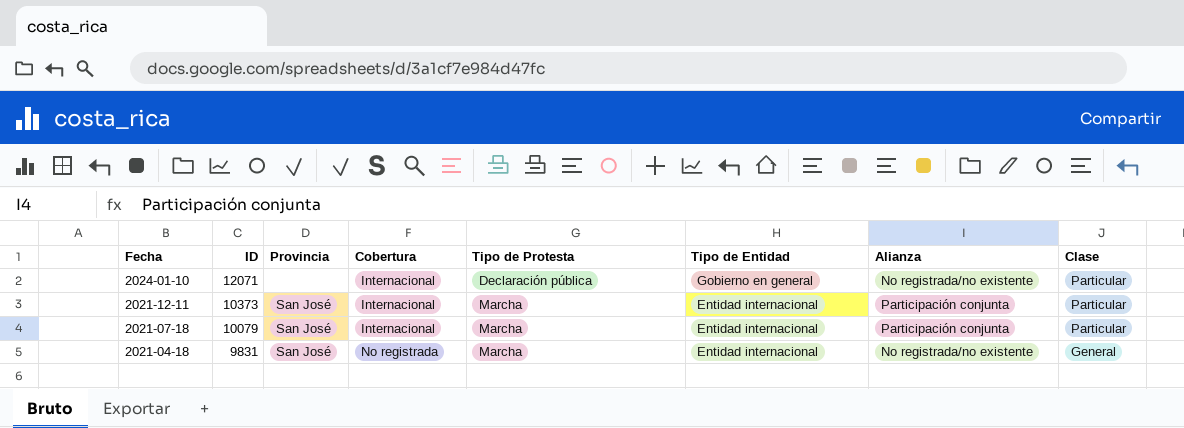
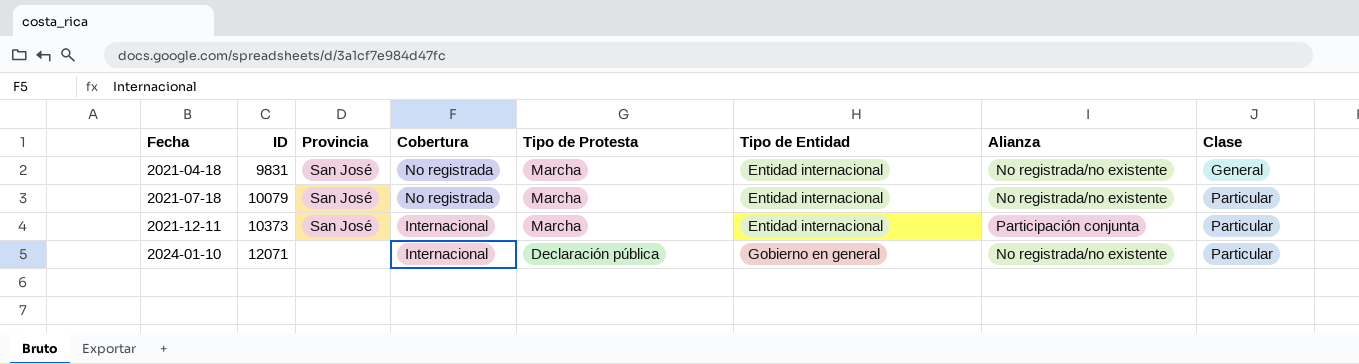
row order: Fecha descending -> Fecha ascending
2021-07-18 | Cobertura: Internacional -> No registrada
2021-07-18 | Alianza: Participación conjunta -> No registrada/no existente

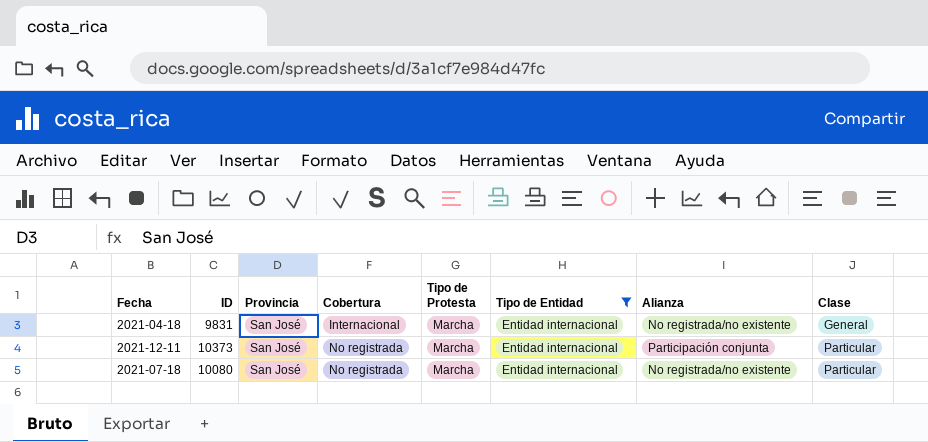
filter: none -> Tipo de Entidad = Entidad internacional
row order: Fecha ascending -> Cobertura ascending
2021-04-18 | Cobertura: No registrada -> Internacional
2021-12-11 | Cobertura: Internacional -> No registrada
2021-07-18 | ID: 10079 -> 10080

